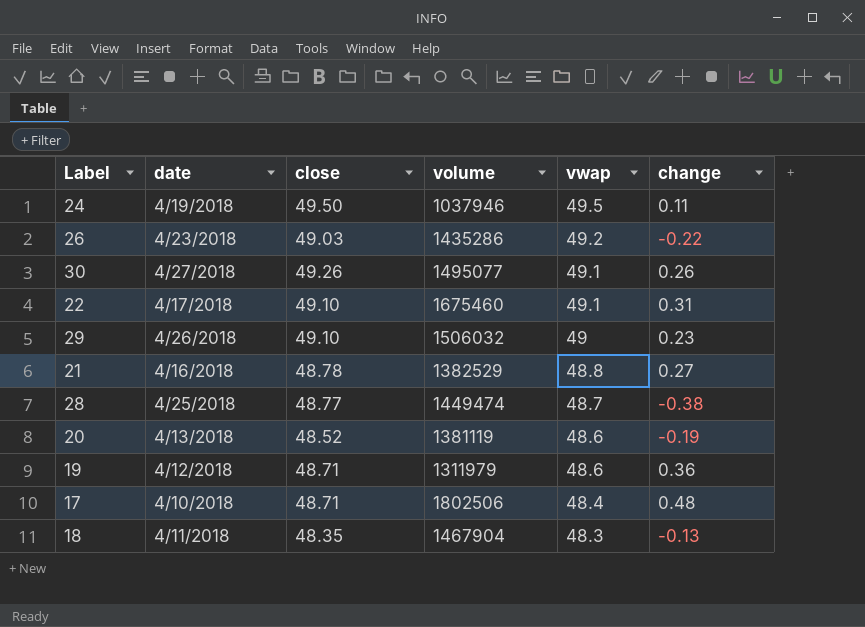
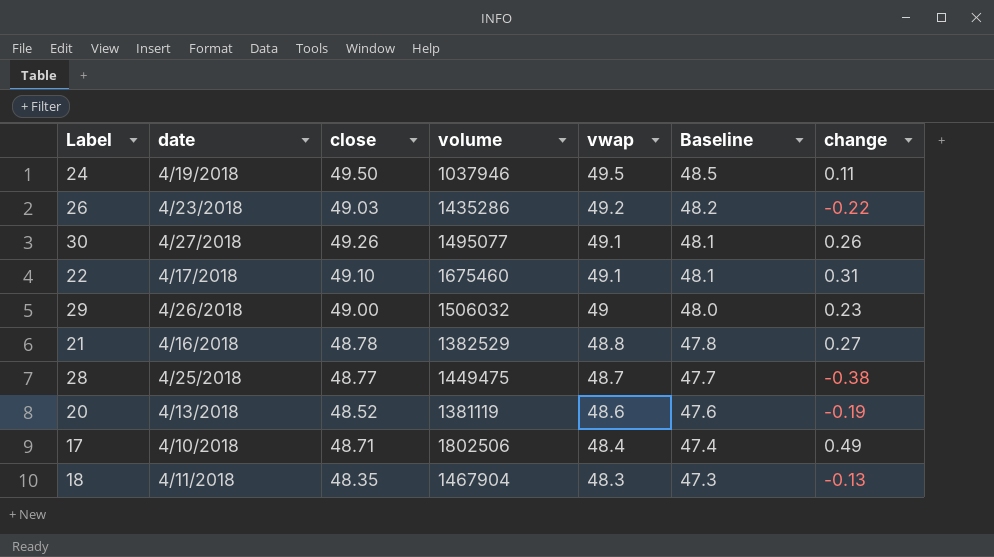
column Baseline | formula: none -> [vwap] - 1
row 19: 4/12/2018 | 48.71 | 1311979 | 48.6 | 0.36 -> none
29 | close: 49.10 -> 49.00
28 | volume: 1449474 -> 1449475
17 | change: 0.48 -> 0.49

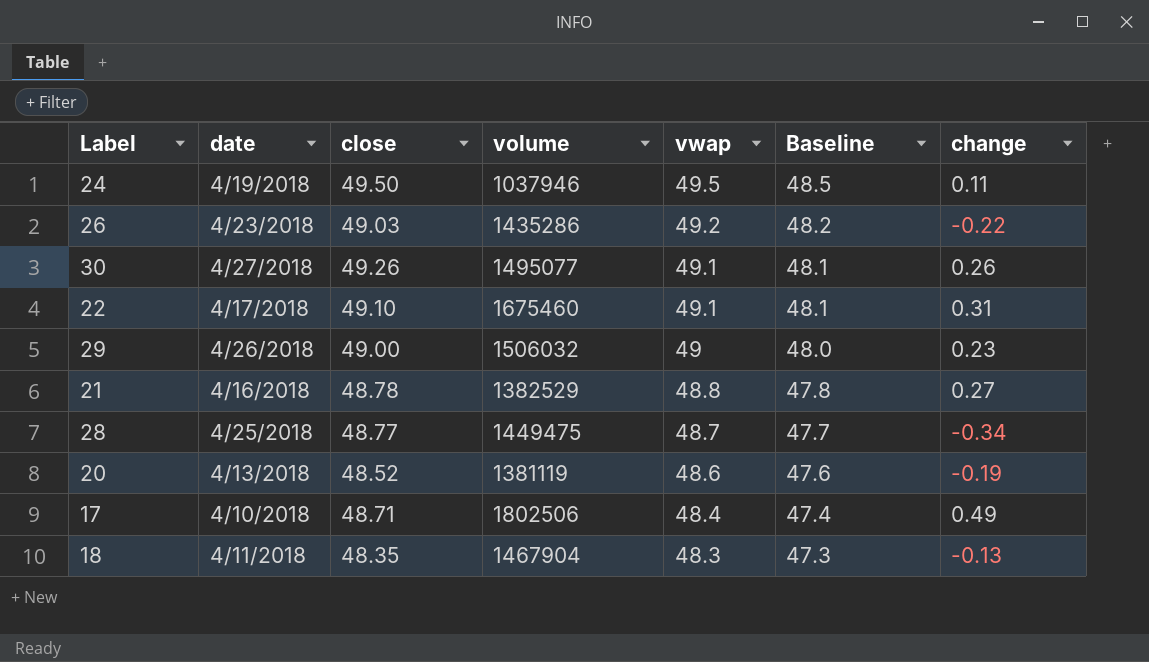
28 | change: -0.38 -> -0.34

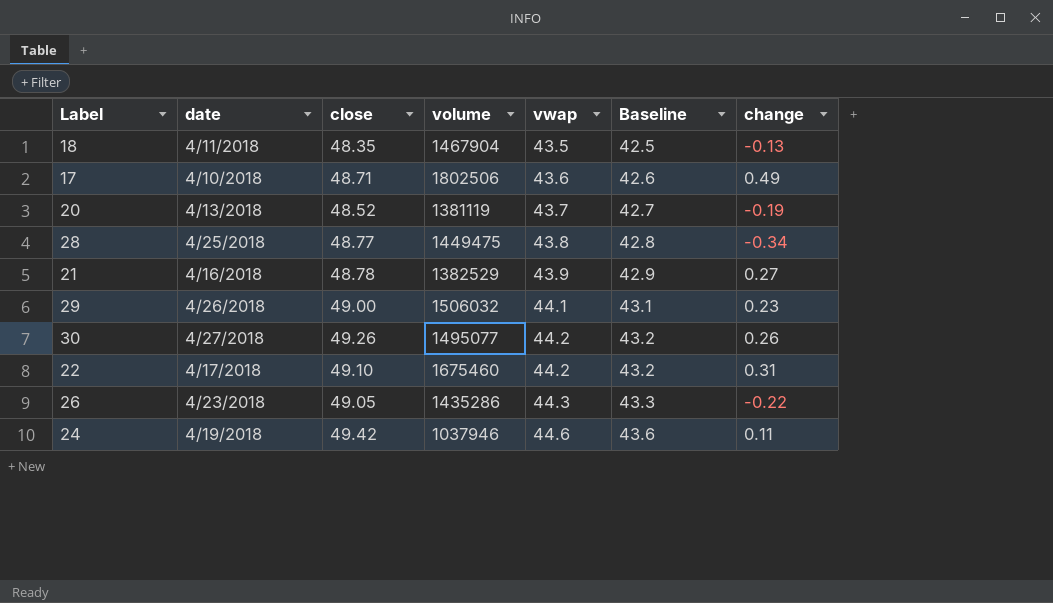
row order: vwap descending -> vwap ascending
18 | vwap: 48.3 -> 43.5
18 | Baseline: 47.3 -> 42.5
17 | vwap: 48.4 -> 43.6
17 | Baseline: 47.4 -> 42.6
20 | vwap: 48.6 -> 43.7
20 | Baseline: 47.6 -> 42.7
28 | vwap: 48.7 -> 43.8
28 | Baseline: 47.7 -> 42.8
21 | vwap: 48.8 -> 43.9
21 | Baseline: 47.8 -> 42.9
29 | vwap: 49 -> 44.1
29 | Baseline: 48.0 -> 43.1
30 | vwap: 49.1 -> 44.2
30 | Baseline: 48.1 -> 43.2
22 | vwap: 49.1 -> 44.2
22 | Baseline: 48.1 -> 43.2
26 | close: 49.03 -> 49.05
26 | vwap: 49.2 -> 44.3
26 | Baseline: 48.2 -> 43.3
24 | close: 49.50 -> 49.42
24 | vwap: 49.5 -> 44.6
24 | Baseline: 48.5 -> 43.6

